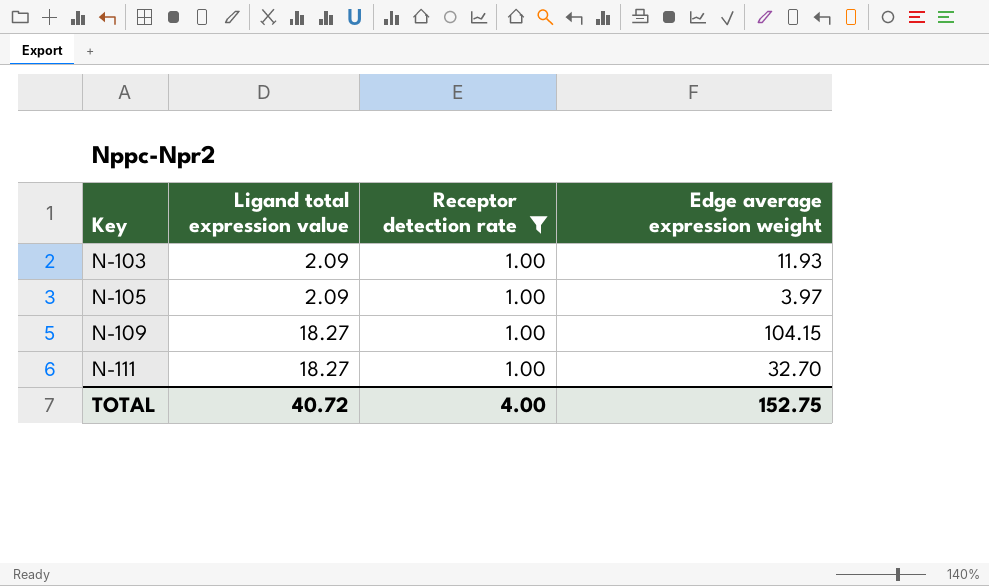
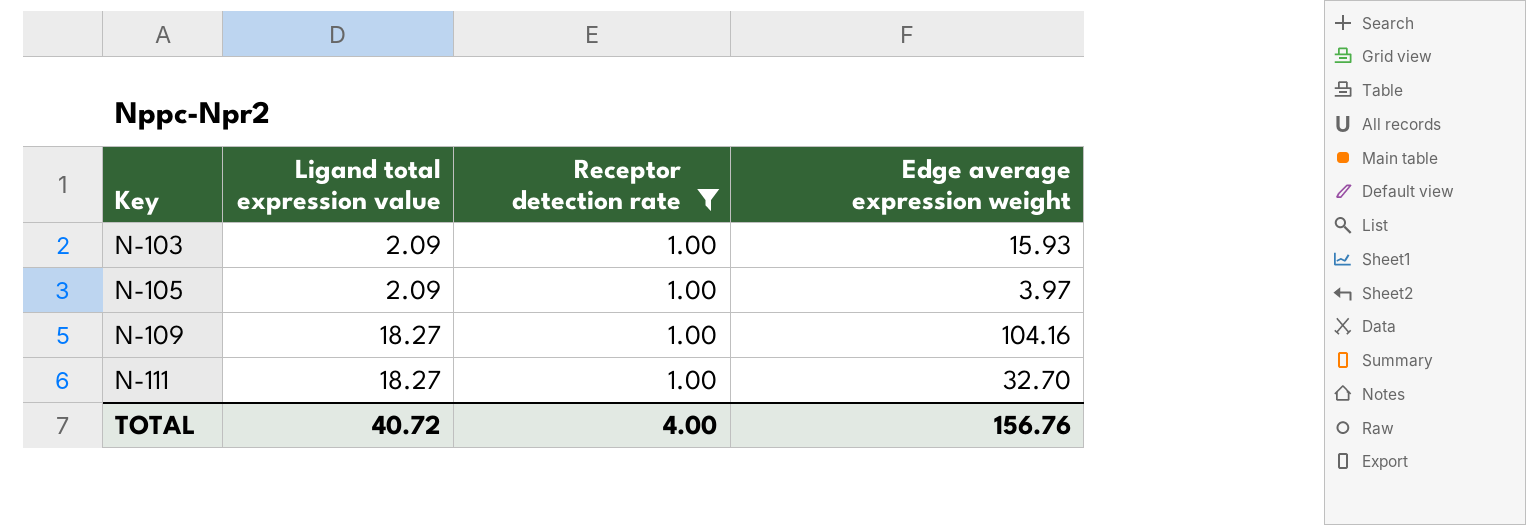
N-103 | Edge average expression weight: 11.93 -> 15.93
N-109 | Edge average expression weight: 104.15 -> 104.16
TOTAL | Edge average expression weight: 152.75 -> 156.76

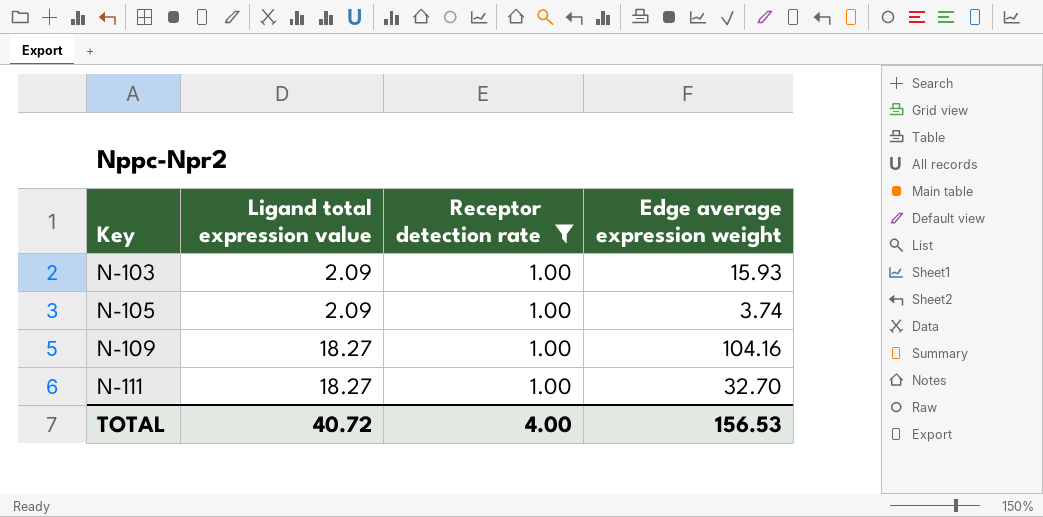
N-105 | Edge average expression weight: 3.97 -> 3.74
TOTAL | Edge average expression weight: 156.76 -> 156.53

